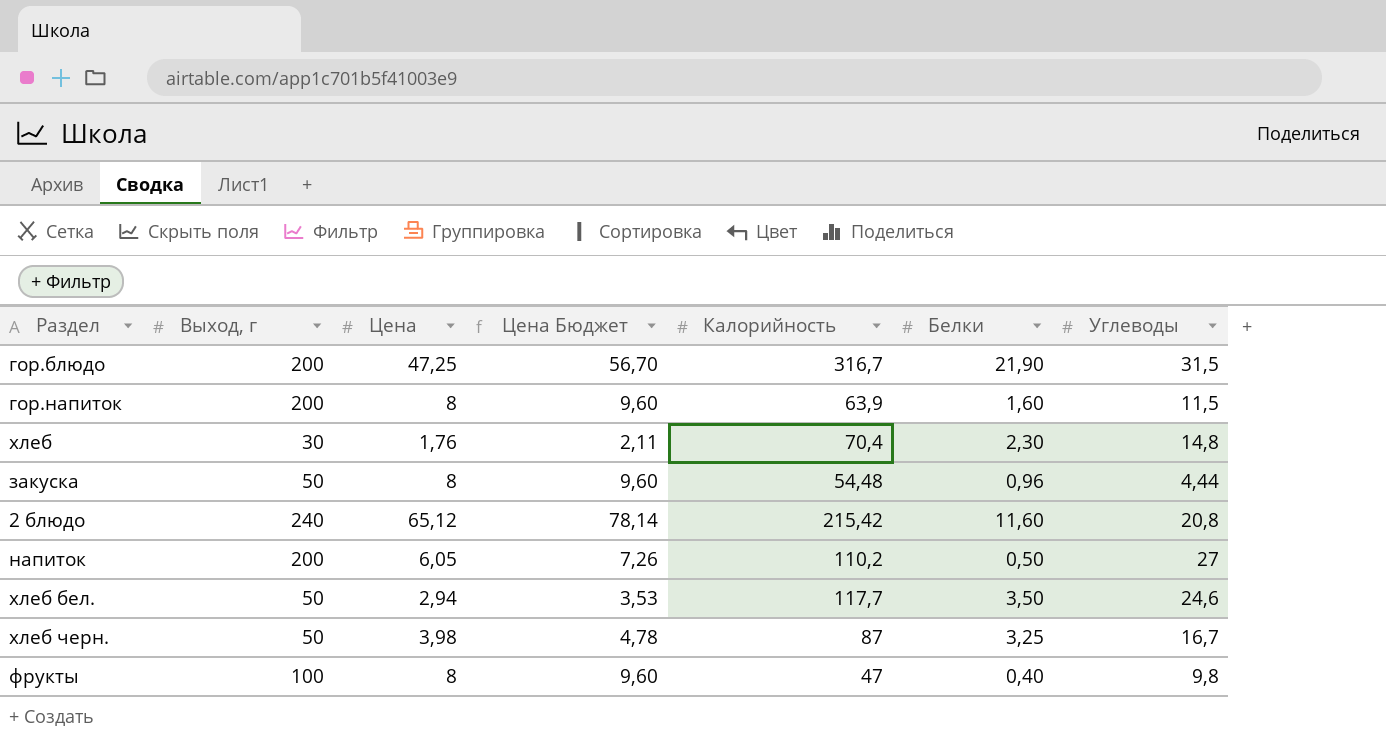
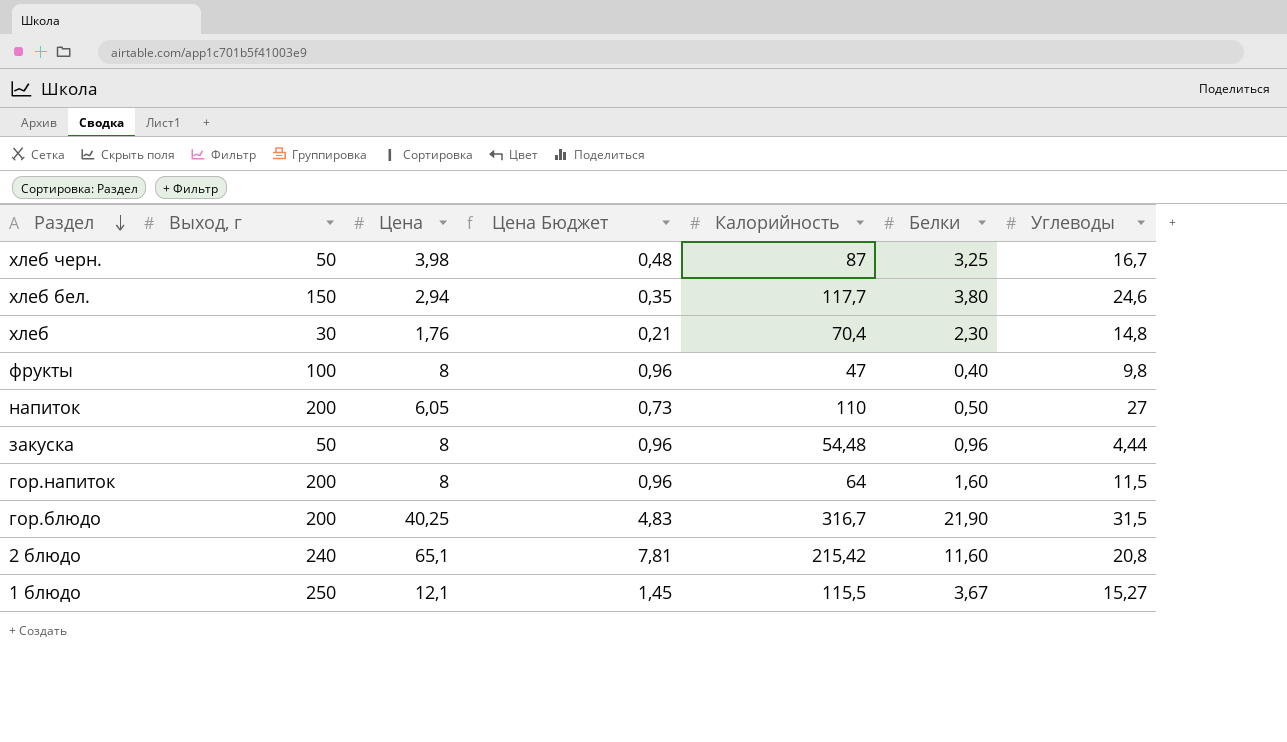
row order: none -> Раздел descending
column Цена Бюджет | formula: [Цена] * 1,2 -> [Цена] * 0,12
хлеб бел. | Выход, г: 50 -> 150
хлеб бел. | Белки: 3,50 -> 3,80
напиток | Калорийность: 110,2 -> 110
гор.напиток | Калорийность: 63,9 -> 64
гор.блюдо | Цена: 47,25 -> 40,25
2 блюдо | Цена: 65,12 -> 65,1
row 1 блюдо: none -> 250 | 12,1 | 1,45 | 115,5 | 3,67 | 15,27

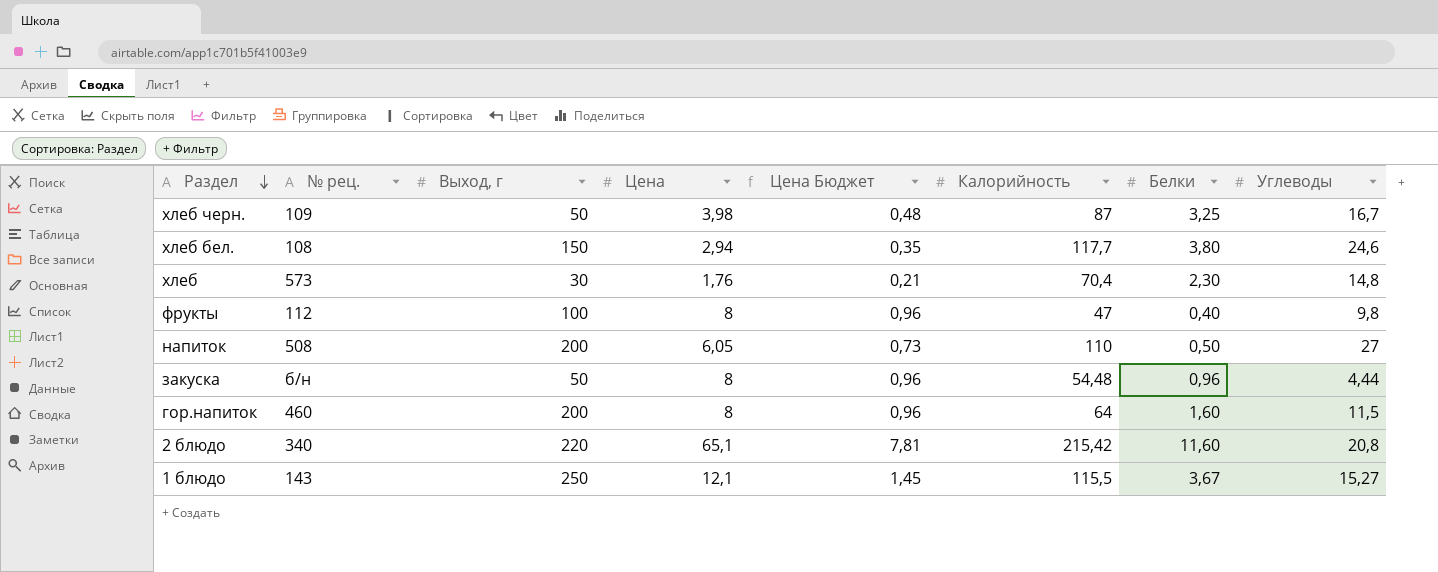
column № рец. | position: none -> 2
row гор.блюдо: 200 | 40,25 | 4,83 | 316,7 | 21,90 | 31,5 -> none
2 блюдо | Выход, г: 240 -> 220

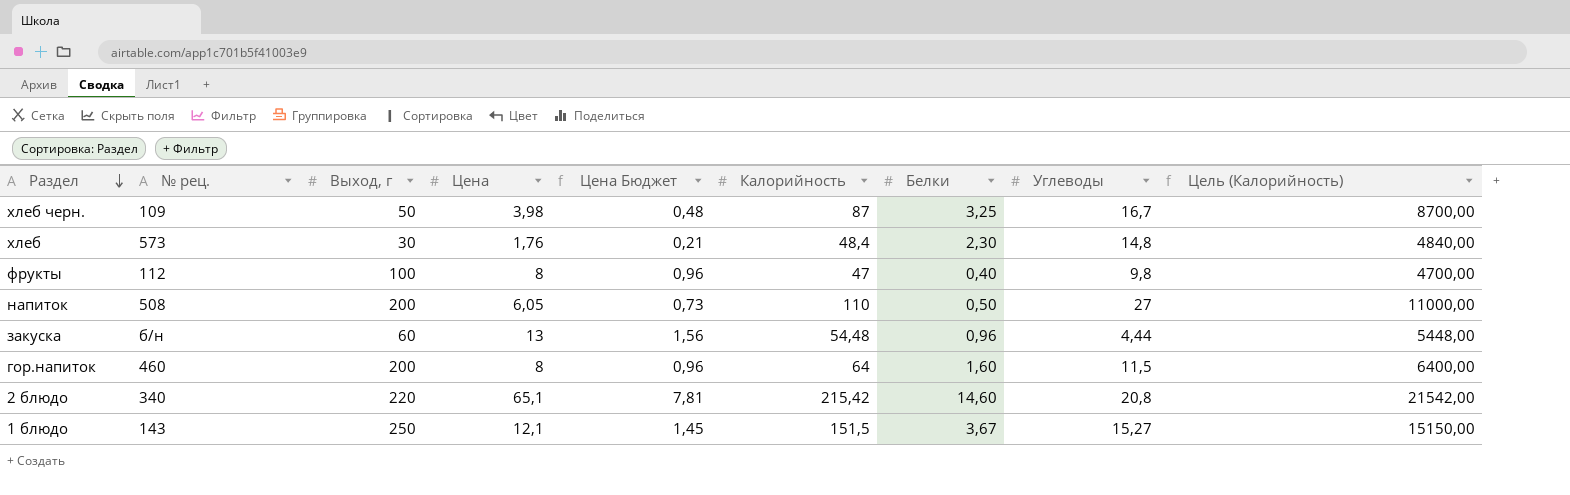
column Цель (Калорийность) | formula: none -> [Калорийность] * 100
row хлеб бел.: 108 | 150 | 2,94 | 0,35 | 117,7 | 3,80 | 24,6 -> none
хлеб | Калорийность: 70,4 -> 48,4
закуска | Выход, г: 50 -> 60
закуска | Цена: 8 -> 13
закуска | Цена Бюджет: 0,96 -> 1,56
2 блюдо | Белки: 11,60 -> 14,60
1 блюдо | Калорийность: 115,5 -> 151,5

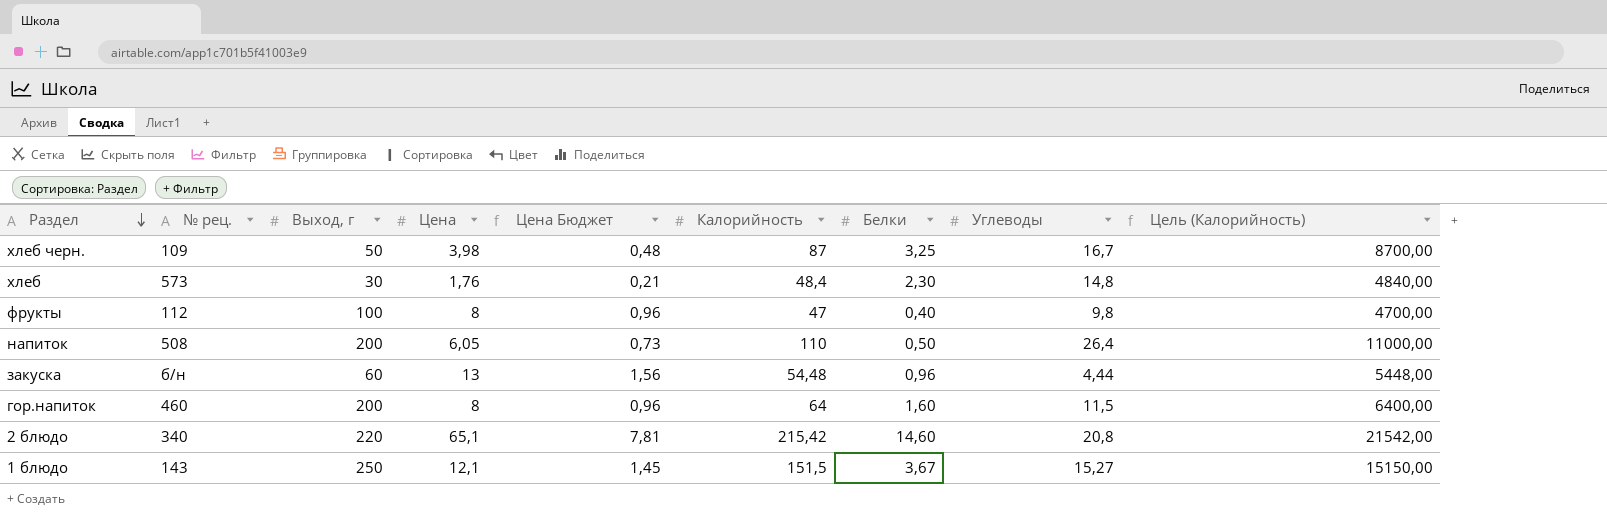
напиток | Углеводы: 27 -> 26,4

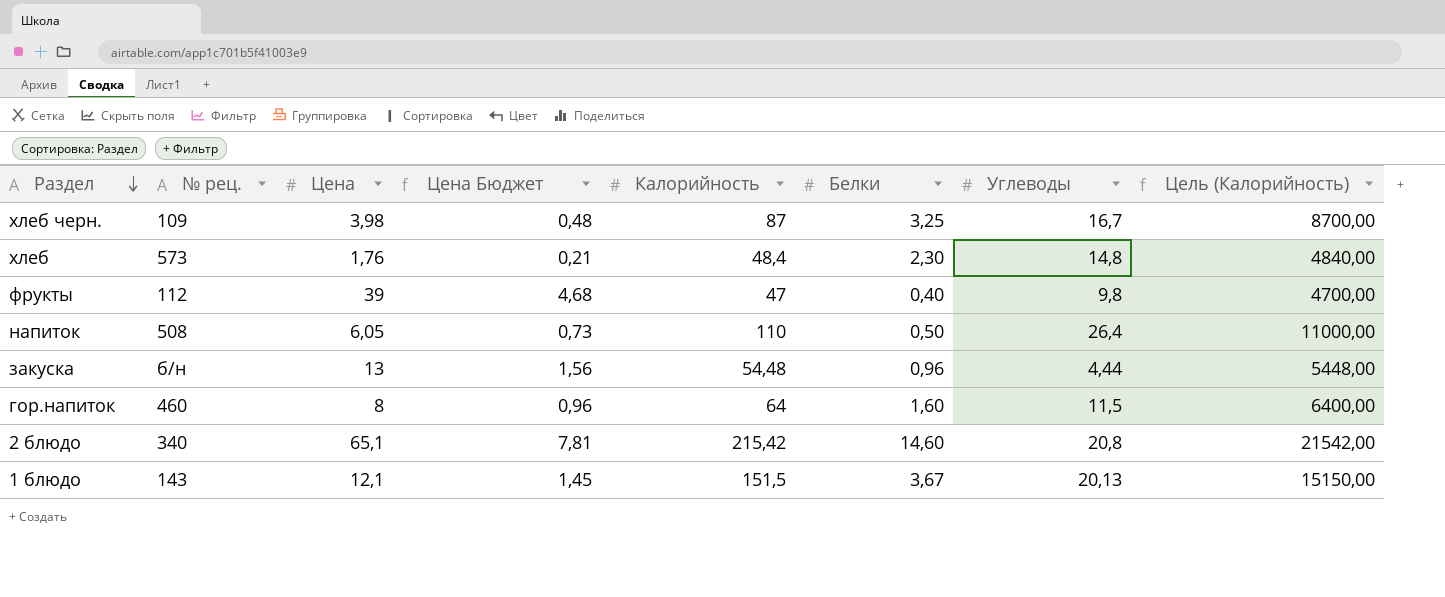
column Выход, г | position: 3 -> none
фрукты | Цена: 8 -> 39
фрукты | Цена Бюджет: 0,96 -> 4,68
1 блюдо | Углеводы: 15,27 -> 20,13

